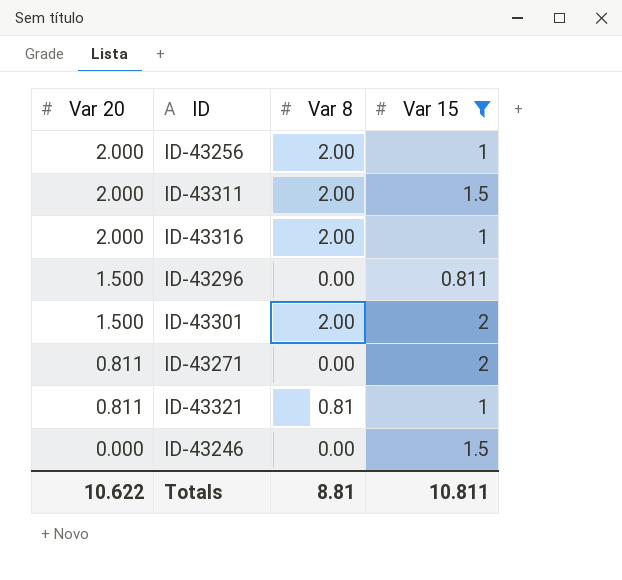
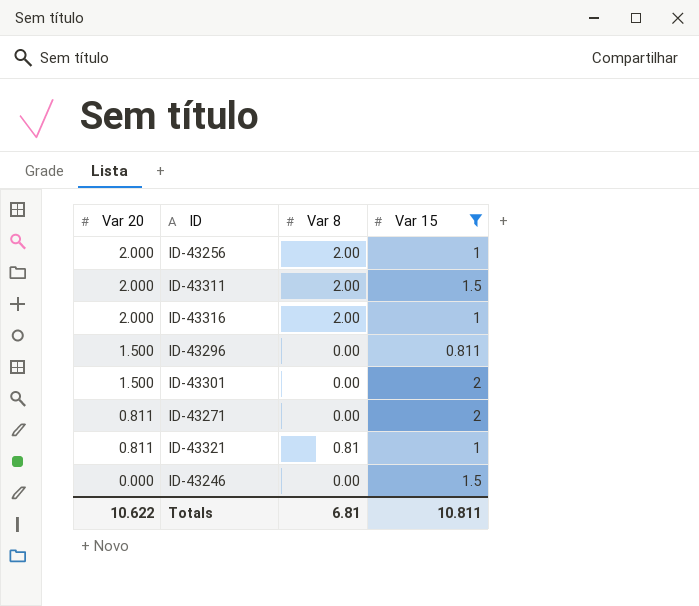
ID-43301 | Var 8: 2.00 -> 0.00
Totals | Var 8: 8.81 -> 6.81

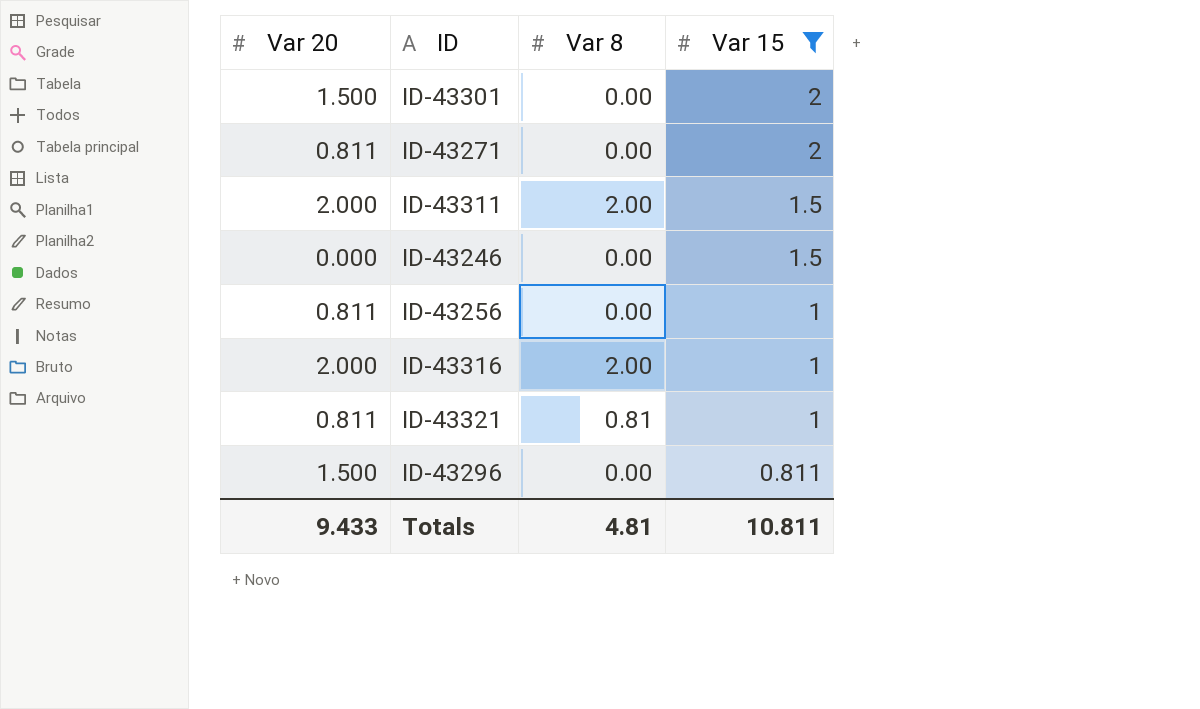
row order: Var 20 descending -> Var 15 descending
ID-43256 | Var 20: 2.000 -> 0.811
ID-43256 | Var 8: 2.00 -> 0.00
Totals | Var 20: 10.622 -> 9.433
Totals | Var 8: 6.81 -> 4.81

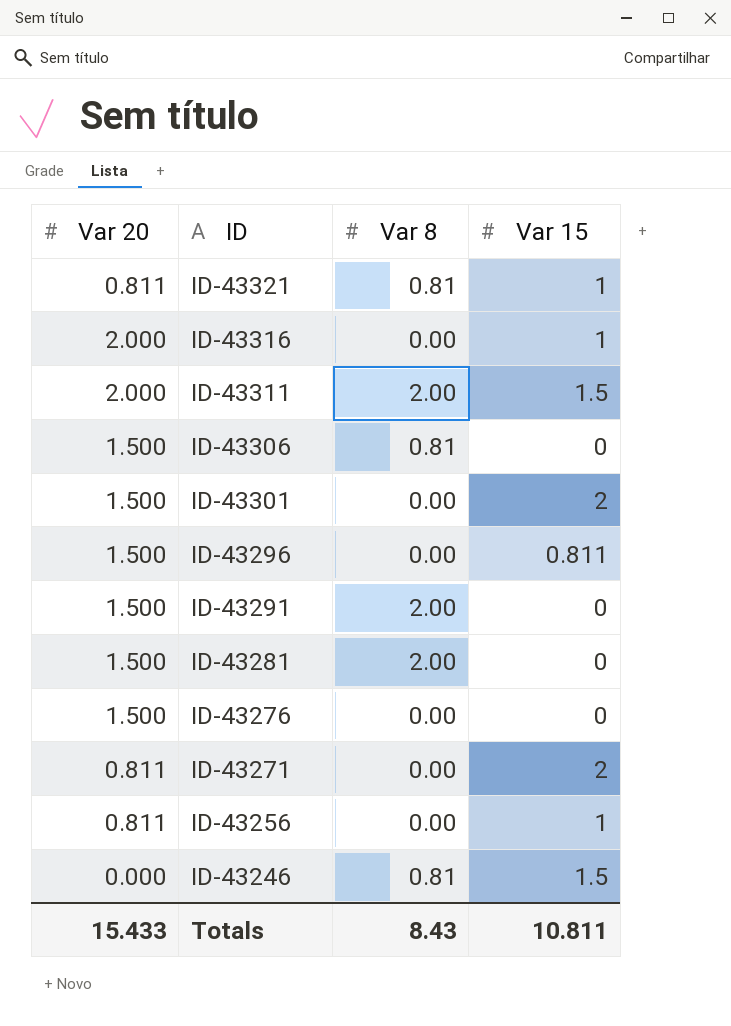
filter: Var 15 != 0 -> none
row order: Var 15 descending -> ID descending
ID-43316 | Var 8: 2.00 -> 0.00
ID-43246 | Var 8: 0.00 -> 0.81
Totals | Var 20: 9.433 -> 15.433
Totals | Var 8: 4.81 -> 8.43

